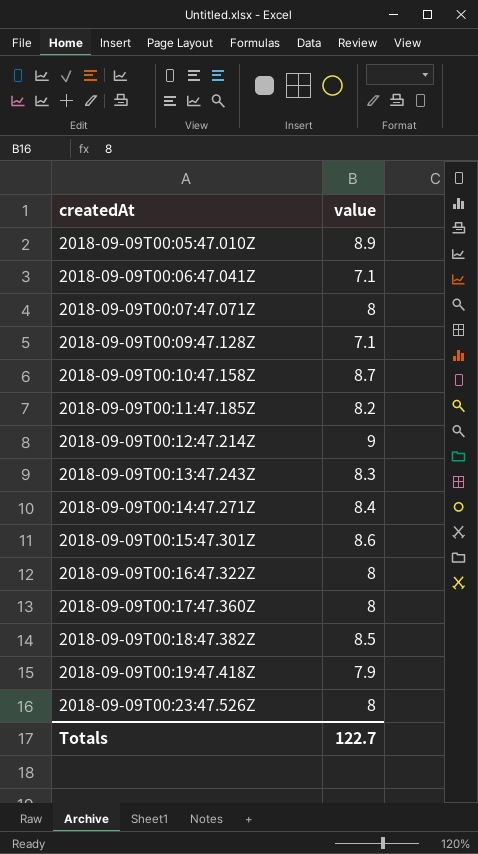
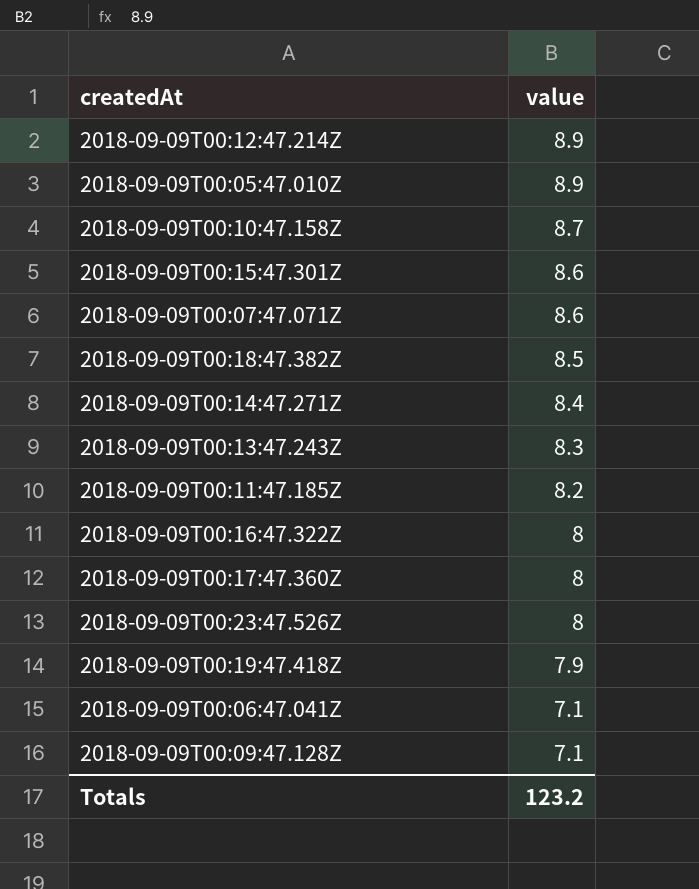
row order: createdAt ascending -> value descending
2018-09-09T00:12:47.214Z | value: 9 -> 8.9
2018-09-09T00:07:47.071Z | value: 8 -> 8.6
Totals | value: 122.7 -> 123.2

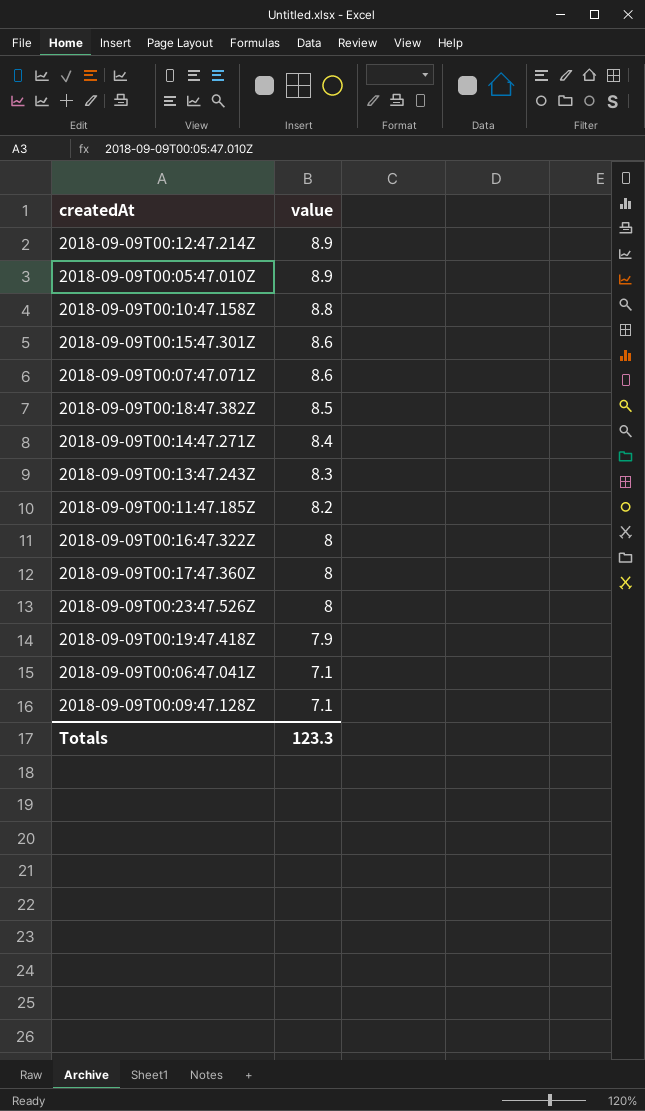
2018-09-09T00:10:47.158Z | value: 8.7 -> 8.8
Totals | value: 123.2 -> 123.3

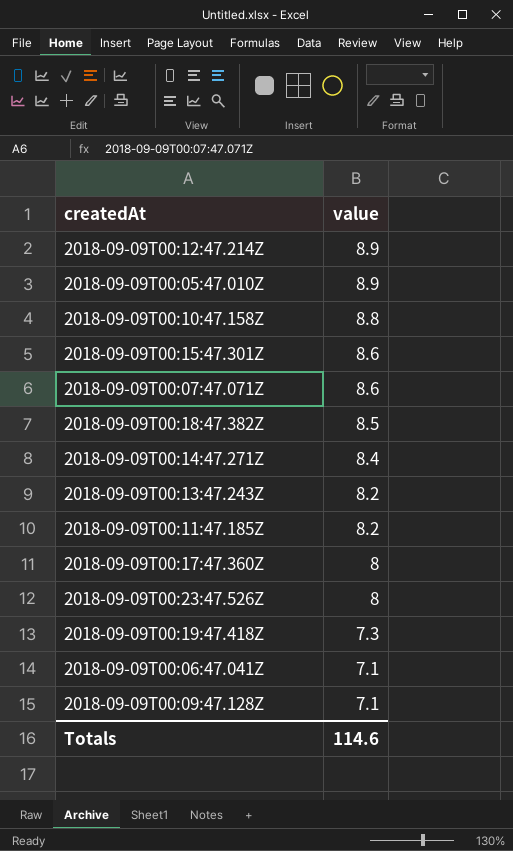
row 2018-09-09T00:16:47.322Z: 8 -> none
2018-09-09T00:13:47.243Z | value: 8.3 -> 8.2
2018-09-09T00:19:47.418Z | value: 7.9 -> 7.3
Totals | value: 123.3 -> 114.6

